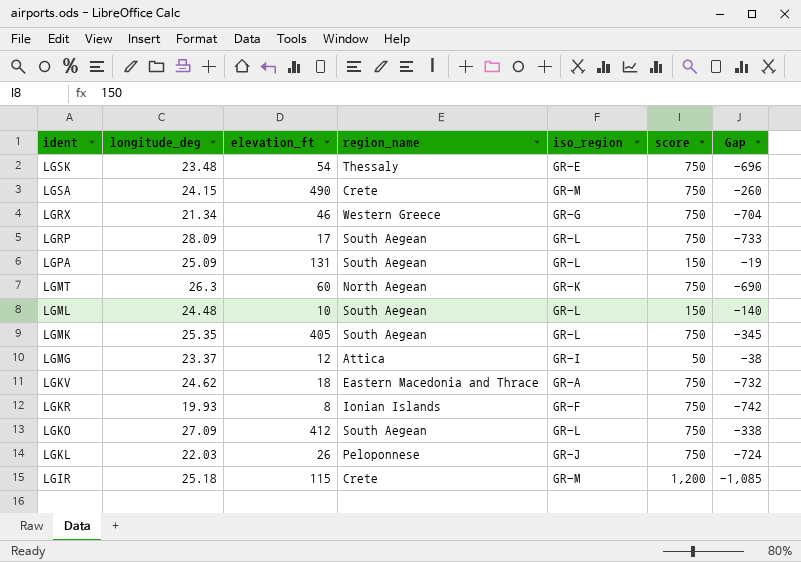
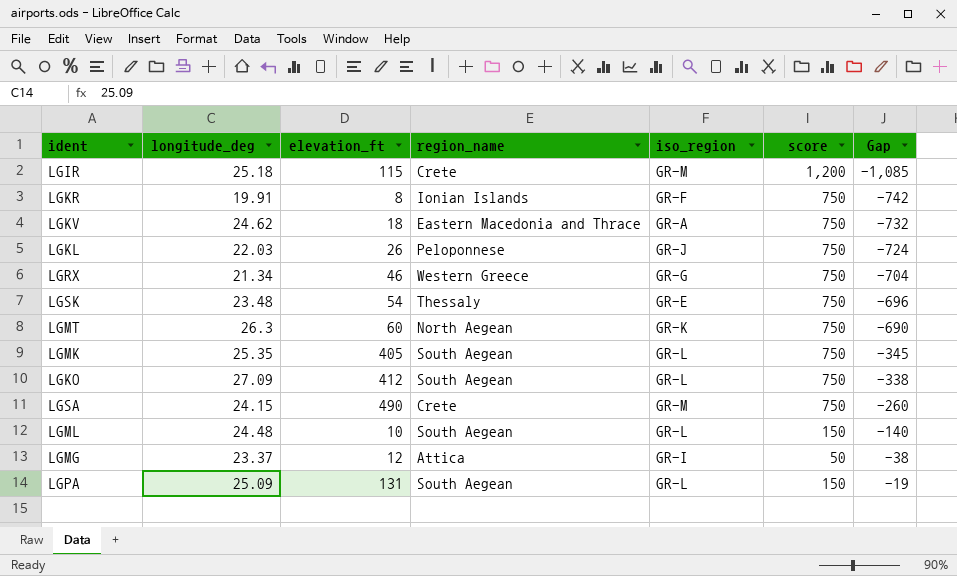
row order: ident descending -> Gap ascending
row LGRP: 28.09 | 17 | South Aegean | GR-L | 750 | -733 -> none
LGKR | longitude_deg: 19.93 -> 19.91

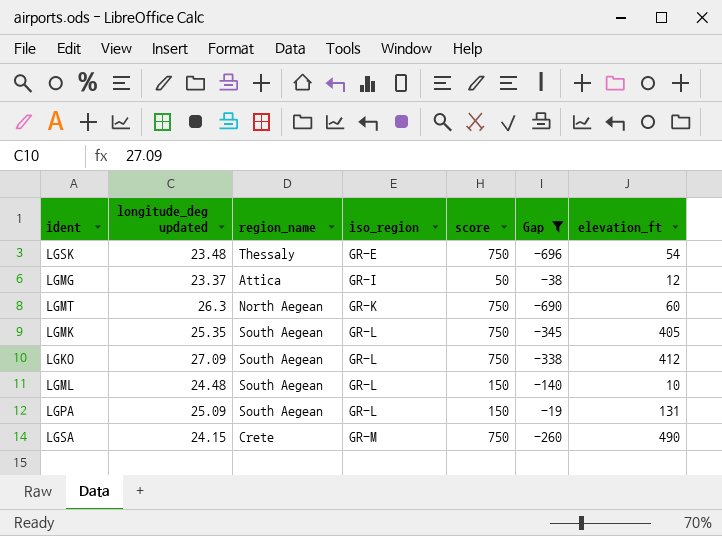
filter: none -> Gap >= -696
row order: Gap ascending -> iso_region ascending
column name: longitude_deg -> longitude_deg updated
column elevation_ft | position: 3 -> 7

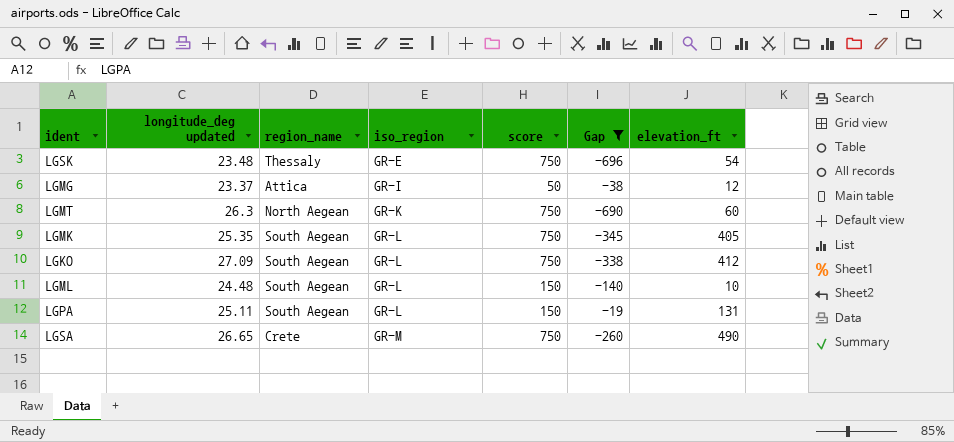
LGPA | longitude_deg updated: 25.09 -> 25.11
LGSA | longitude_deg updated: 24.15 -> 26.65

